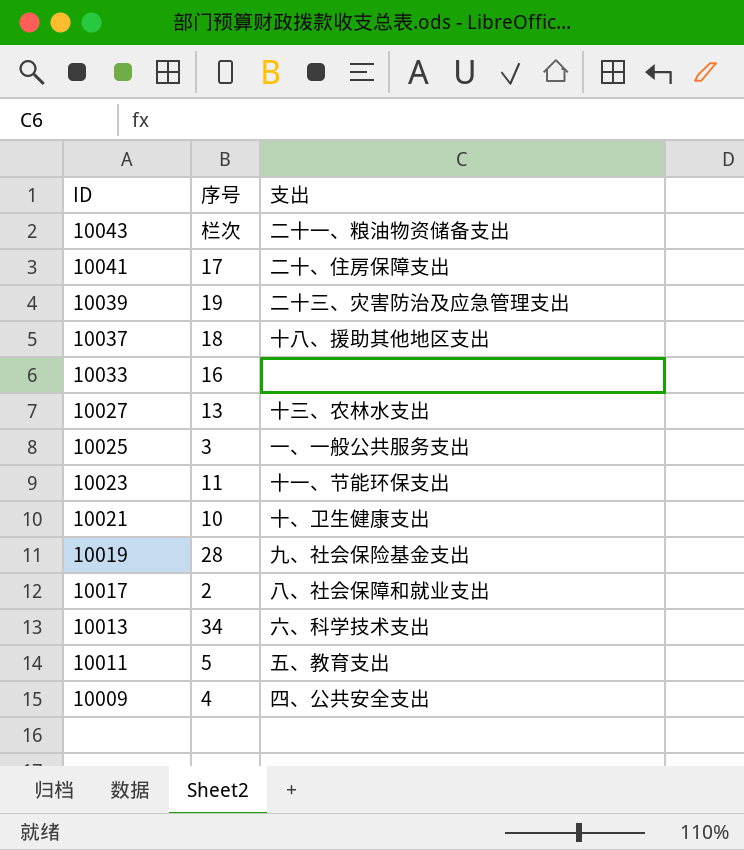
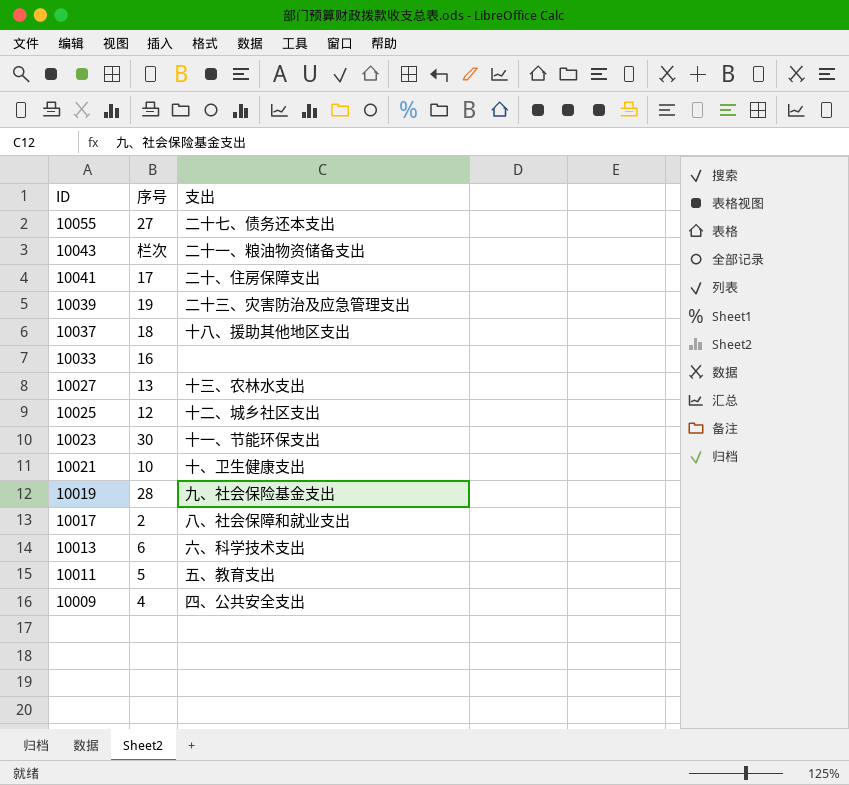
row 10055: none -> 27 | 二十七、债务还本支出
10025 | 序号: 3 -> 12
10025 | 支出: 一、一般公共服务支出 -> 十二、城乡社区支出
10023 | 序号: 11 -> 30
10013 | 序号: 34 -> 6

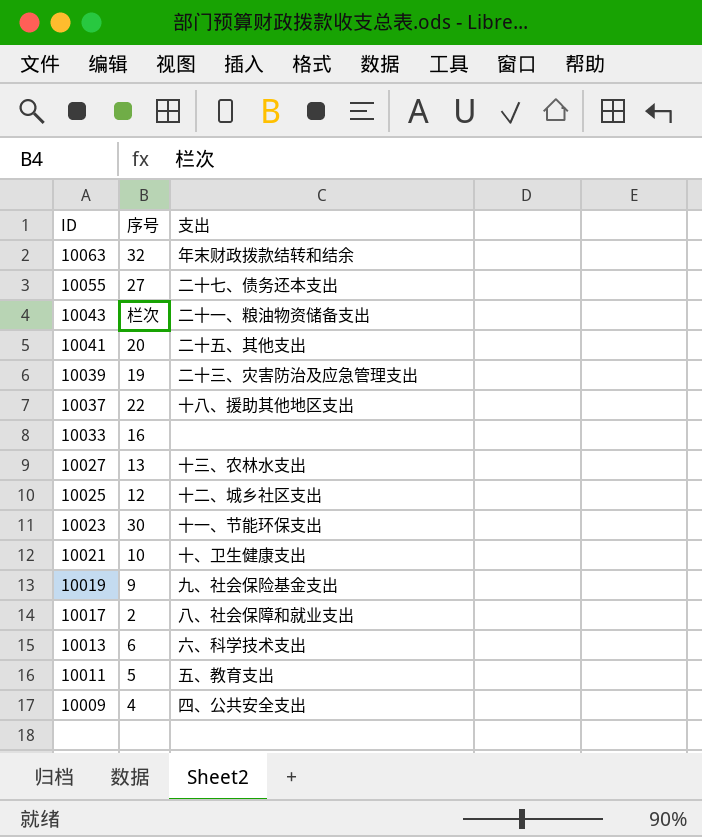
row 10063: none -> 32 | 年末财政拨款结转和结余
10041 | 序号: 17 -> 20
10041 | 支出: 二十、住房保障支出 -> 二十五、其他支出
10037 | 序号: 18 -> 22
10019 | 序号: 28 -> 9

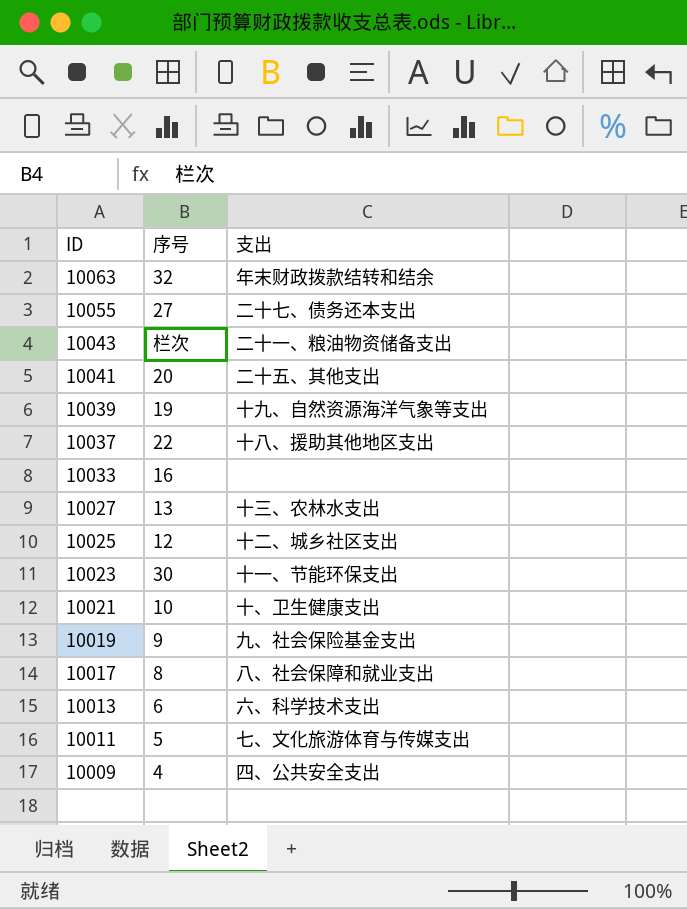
10039 | 支出: 二十三、灾害防治及应急管理支出 -> 十九、自然资源海洋气象等支出
10017 | 序号: 2 -> 8
10011 | 支出: 五、教育支出 -> 七、文化旅游体育与传媒支出

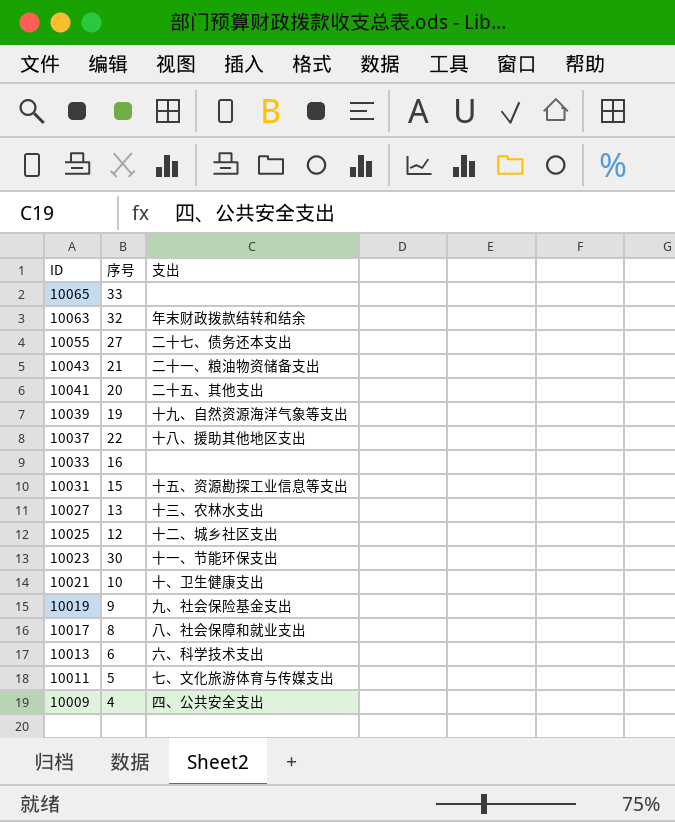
row 10065: none -> 33 | none
10043 | 序号: 栏次 -> 21
row 10031: none -> 15 | 十五、资源勘探工业信息等支出

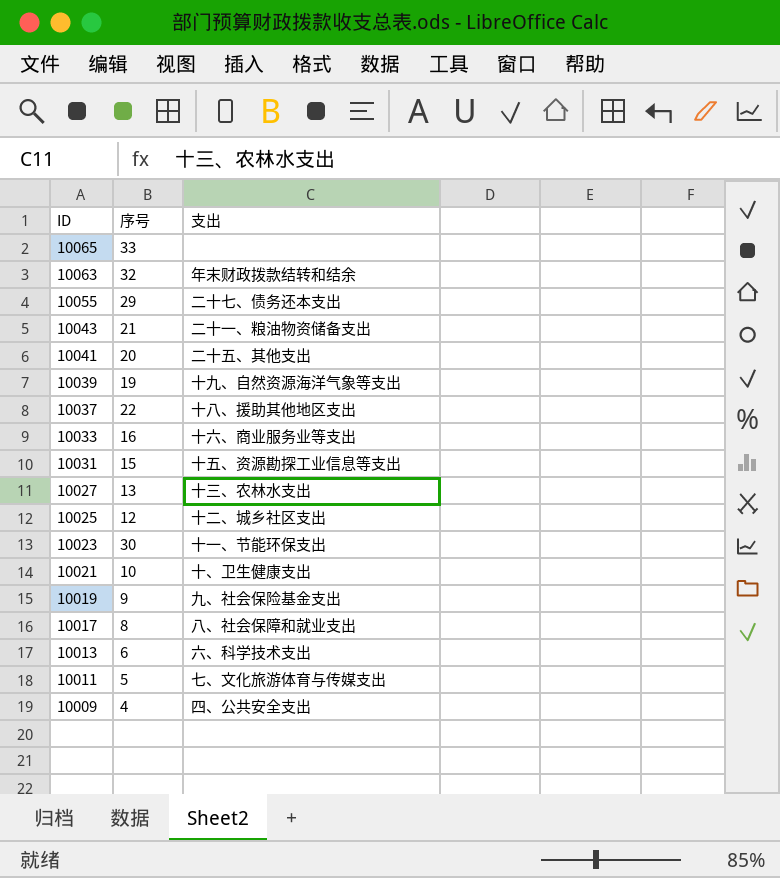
10055 | 序号: 27 -> 29
10033 | 支出: none -> 十六、商业服务业等支出

